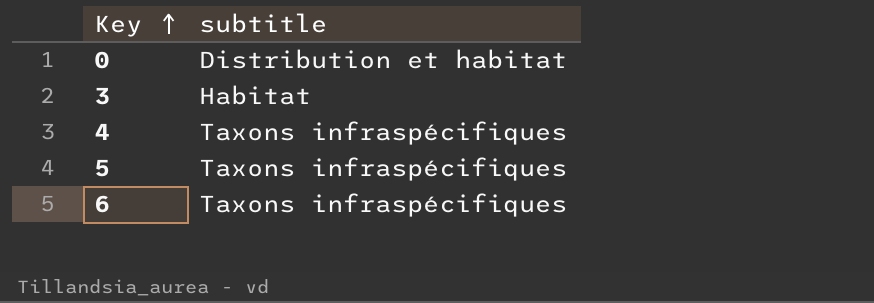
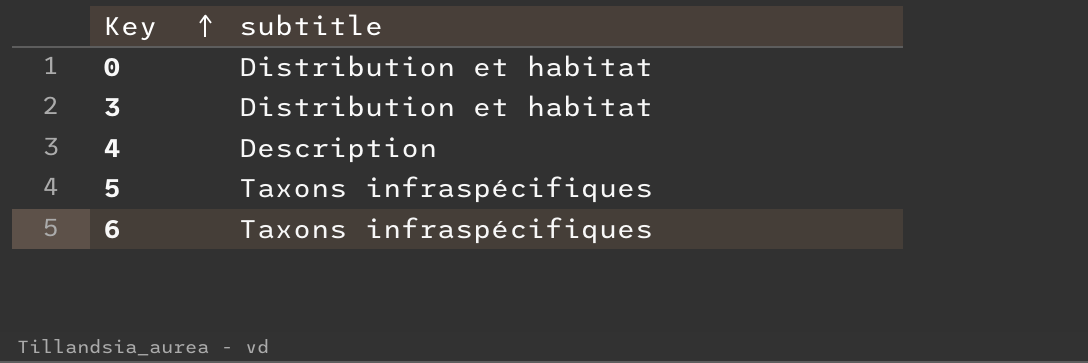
3 | subtitle: Habitat -> Distribution et habitat
4 | subtitle: Taxons infraspécifiques -> Description

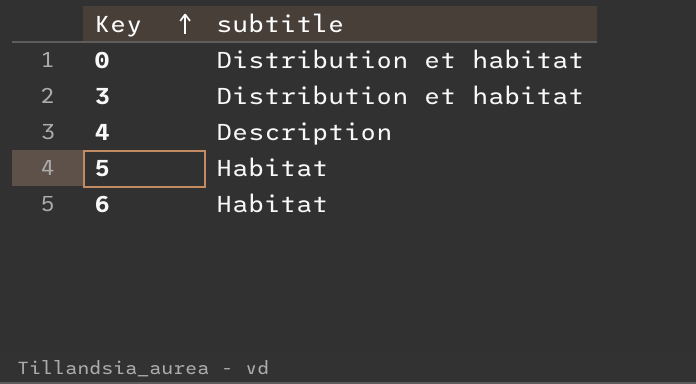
5 | subtitle: Taxons infraspécifiques -> Habitat
6 | subtitle: Taxons infraspécifiques -> Habitat

